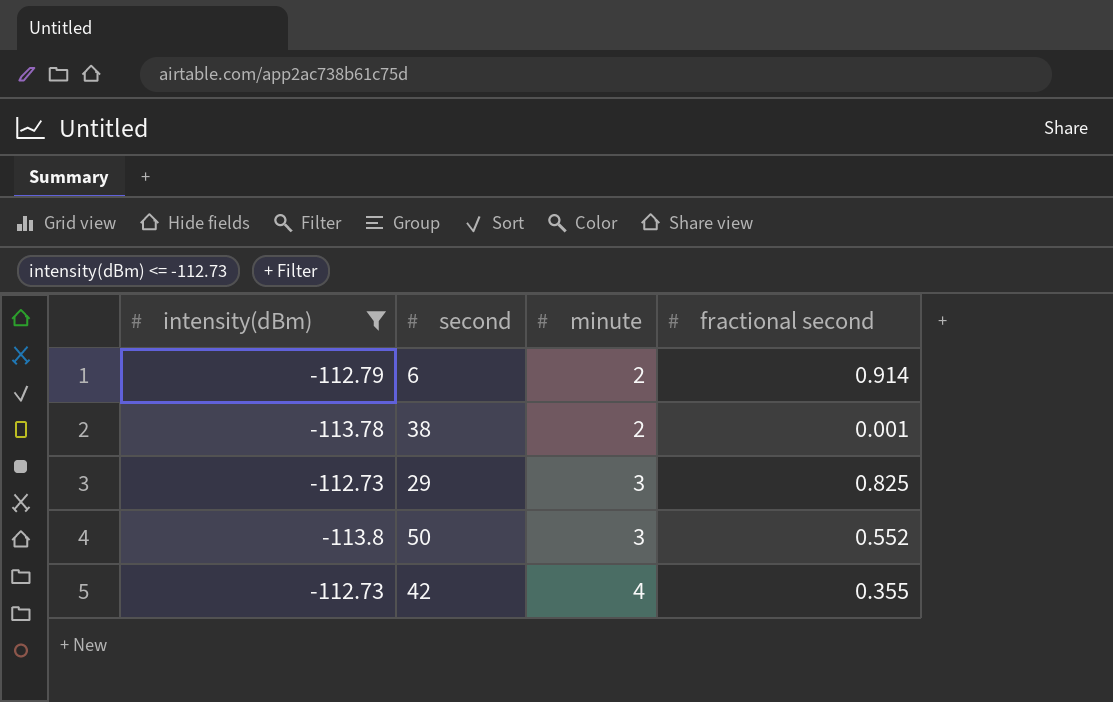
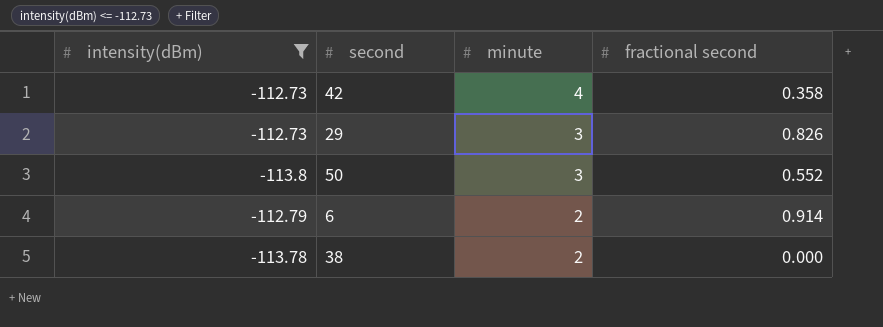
row order: minute ascending -> minute descending
42 | fractional second: 0.355 -> 0.358
29 | fractional second: 0.825 -> 0.826
38 | fractional second: 0.001 -> 0.000

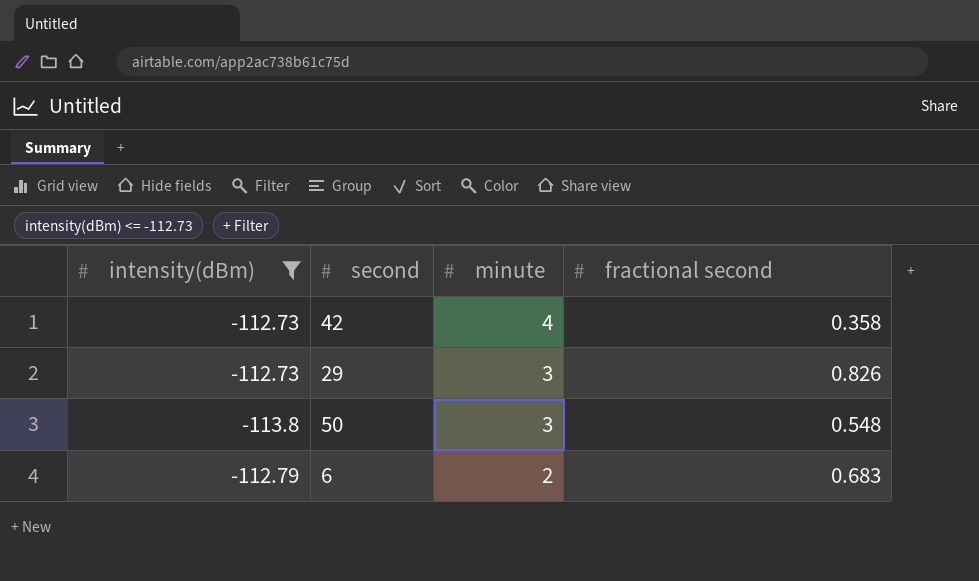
row 38: -113.78 | 2 | 0.000 -> none
50 | fractional second: 0.552 -> 0.548
6 | fractional second: 0.914 -> 0.683

